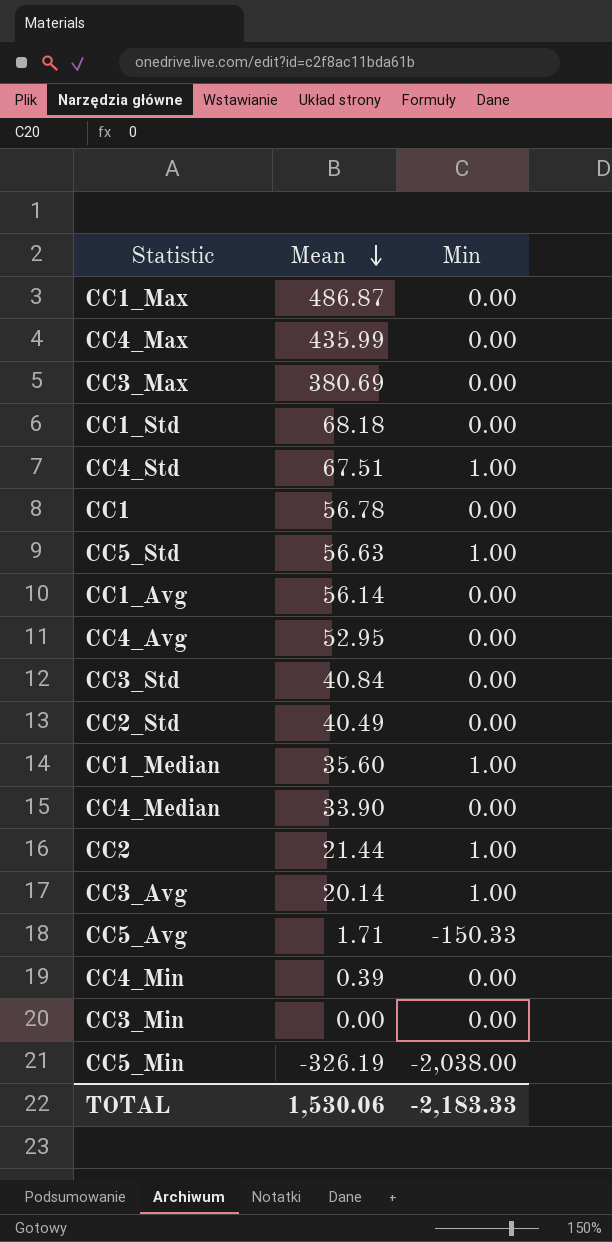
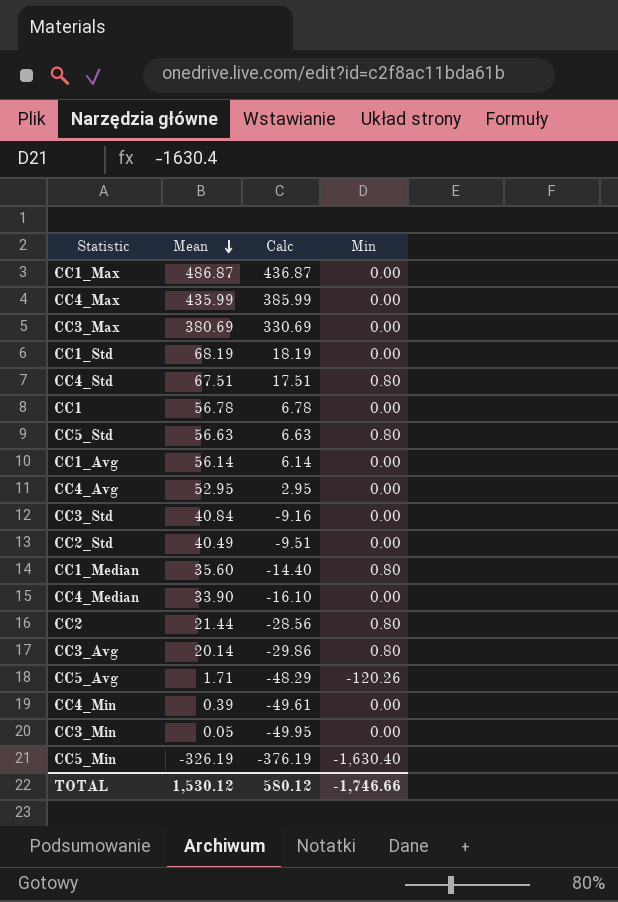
column Calc | formula: none -> [Mean] - 50
CC1_Std | Mean: 68.18 -> 68.19
CC4_Std | Min: 1.00 -> 0.80
CC5_Std | Min: 1.00 -> 0.80
CC1_Median | Min: 1.00 -> 0.80
CC2 | Min: 1.00 -> 0.80
CC3_Avg | Min: 1.00 -> 0.80
CC5_Avg | Min: -150.33 -> -120.26
CC3_Min | Mean: 0.00 -> 0.05
CC5_Min | Min: -2,038.00 -> -1,630.40
TOTAL | Mean: 1,530.06 -> 1,530.12
TOTAL | Min: -2,183.33 -> -1,746.66

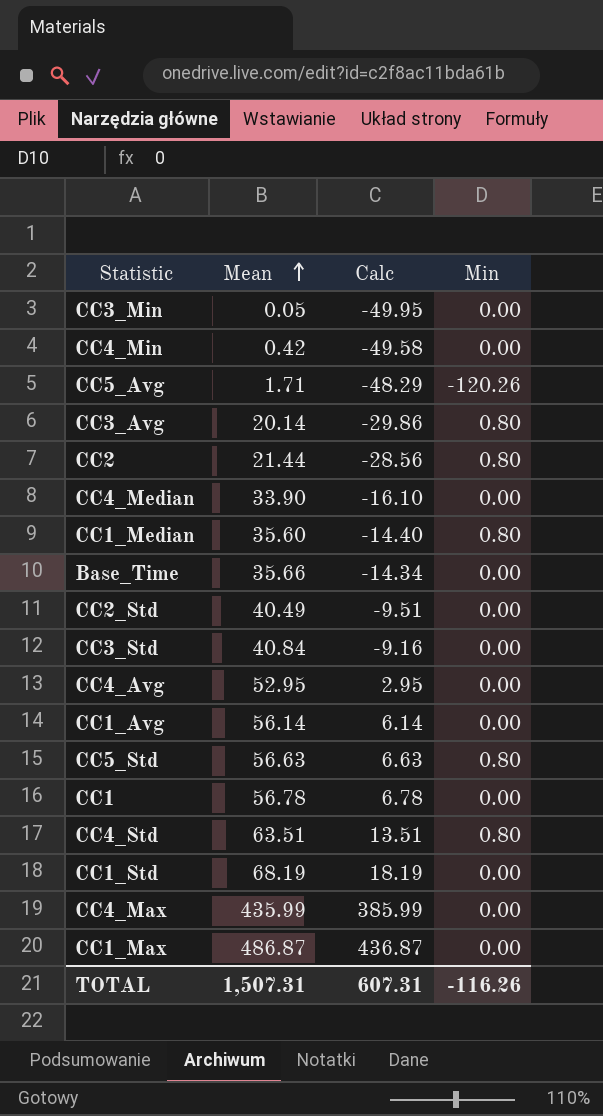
row order: Mean descending -> Mean ascending
row CC3_Max: 380.69 | 330.69 | 0.00 -> none
row CC5_Min: -326.19 | -376.19 | -1,630.40 -> none
CC4_Min | Mean: 0.39 -> 0.42
CC4_Min | Calc: -49.61 -> -49.58
row Base_Time: none -> 35.66 | -14.34 | 0.00
CC4_Std | Mean: 67.51 -> 63.51
CC4_Std | Calc: 17.51 -> 13.51
TOTAL | Mean: 1,530.12 -> 1,507.31
TOTAL | Calc: 580.12 -> 607.31
TOTAL | Min: -1,746.66 -> -116.26

